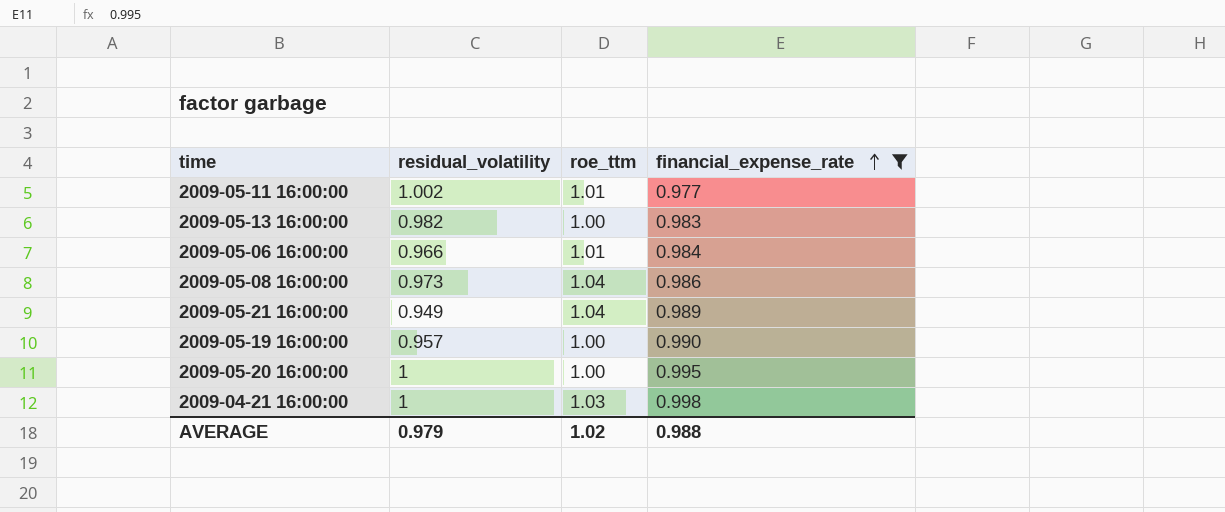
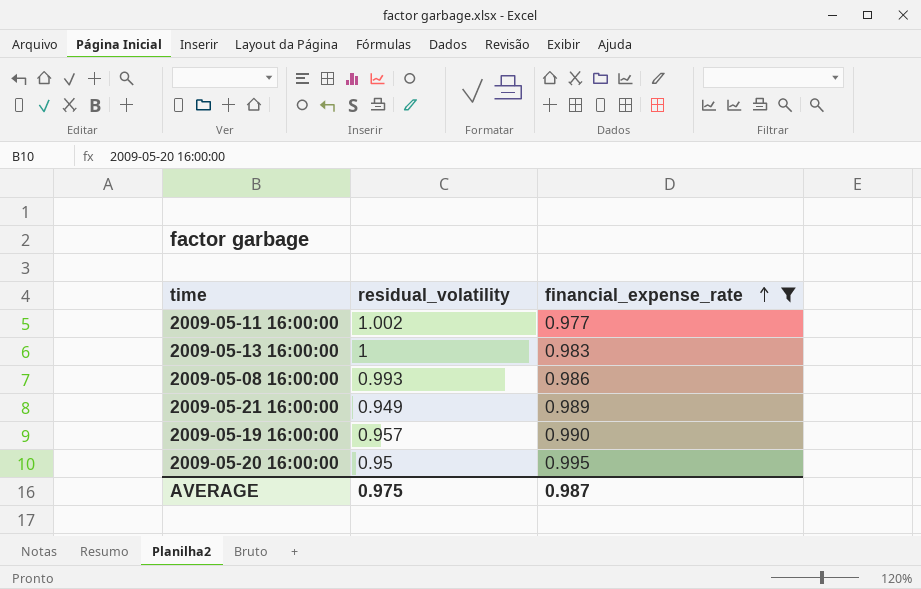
column roe_ttm | position: 3 -> none
row 2009-05-06 16:00:00: 0.966 | 1.01 | 0.984 -> none
row 2009-04-21 16:00:00: 1 | 1.03 | 0.998 -> none
2009-05-13 16:00:00 | residual_volatility: 0.982 -> 1
2009-05-08 16:00:00 | residual_volatility: 0.973 -> 0.993
2009-05-20 16:00:00 | residual_volatility: 1 -> 0.95
AVERAGE | residual_volatility: 0.979 -> 0.975
AVERAGE | financial_expense_rate: 0.988 -> 0.987

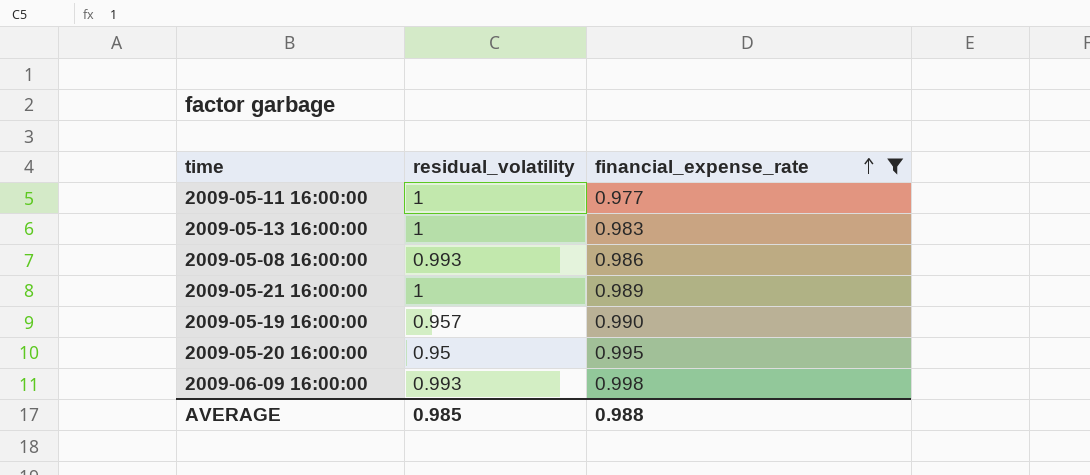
2009-05-11 16:00:00 | residual_volatility: 1.002 -> 1
2009-05-21 16:00:00 | residual_volatility: 0.949 -> 1
row 2009-06-09 16:00:00: none -> 0.993 | 0.998
AVERAGE | residual_volatility: 0.975 -> 0.985
AVERAGE | financial_expense_rate: 0.987 -> 0.988

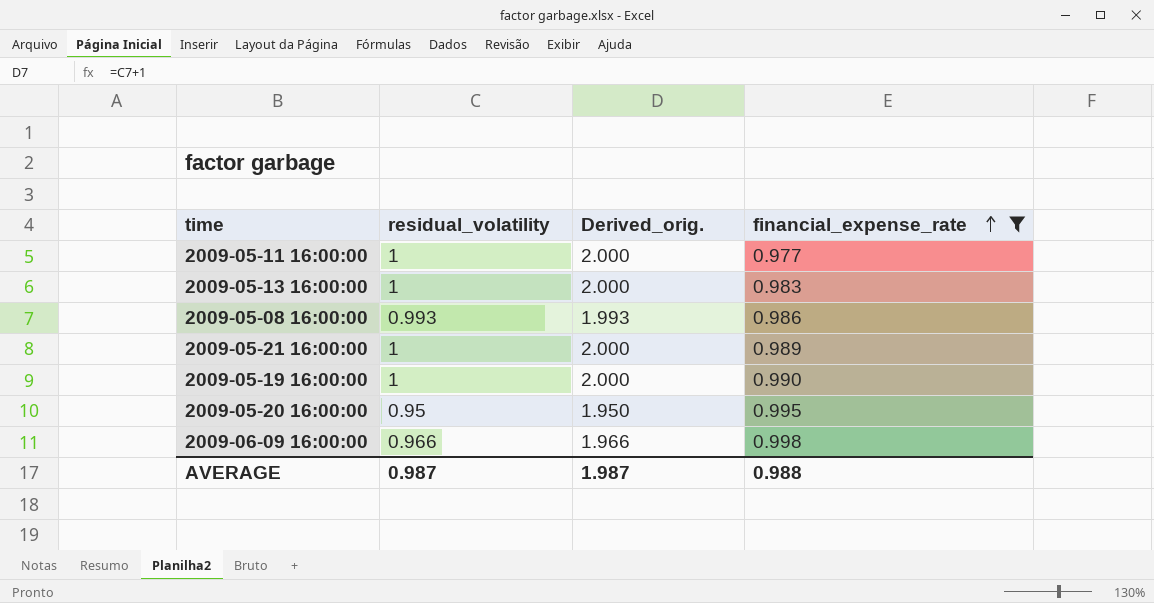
column Derived_orig. | formula: none -> [residual_volatility] + 1
2009-05-19 16:00:00 | residual_volatility: 0.957 -> 1
2009-06-09 16:00:00 | residual_volatility: 0.993 -> 0.966
AVERAGE | residual_volatility: 0.985 -> 0.987

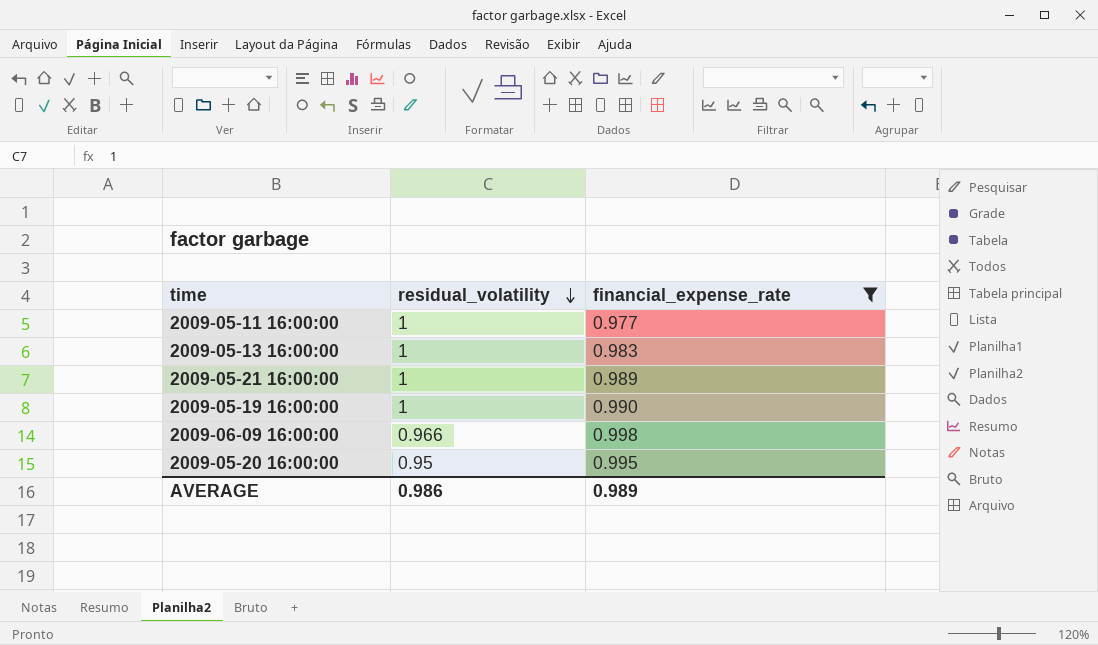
row order: financial_expense_rate ascending -> residual_volatility descending
column Derived_orig. | formula: [residual_volatility] + 1 -> none
row 2009-05-08 16:00:00: 0.993 | 1.993 | 0.986 -> none
AVERAGE | residual_volatility: 0.987 -> 0.986
AVERAGE | financial_expense_rate: 0.988 -> 0.989

